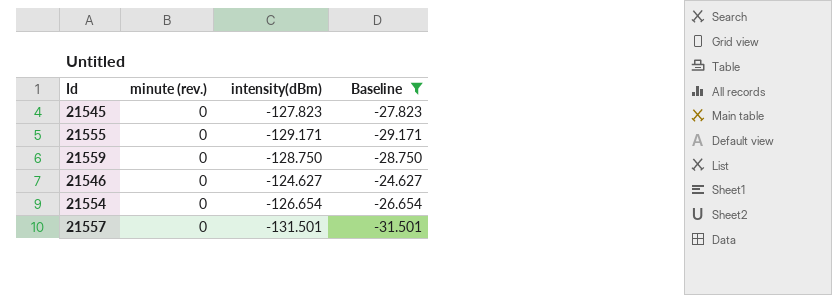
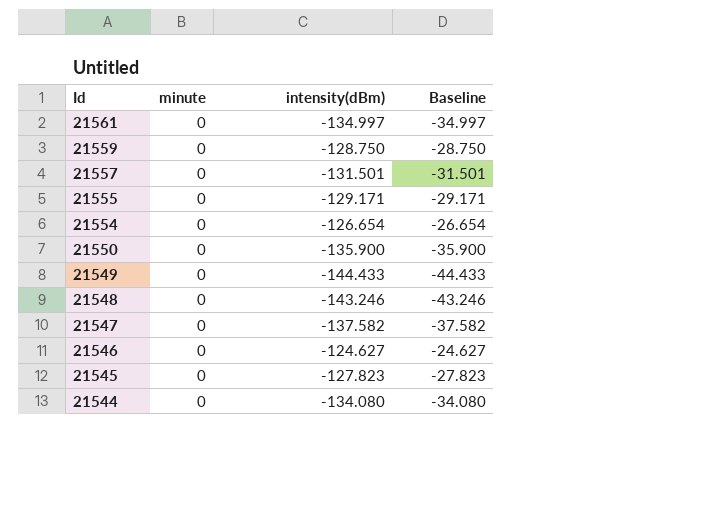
filter: Baseline >= -31.501 -> none
row order: none -> Id descending
column name: minute (rev.) -> minute

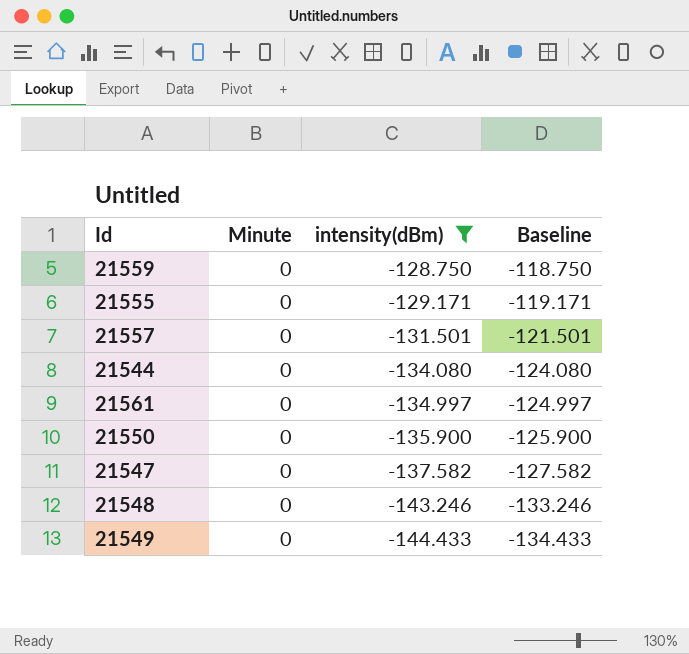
filter: none -> intensity(dBm) <= -128.750
row order: Id descending -> intensity(dBm) descending
column name: minute -> Minute
column Baseline | formula: [intensity(dBm)] + 100 -> [intensity(dBm)] + 10

